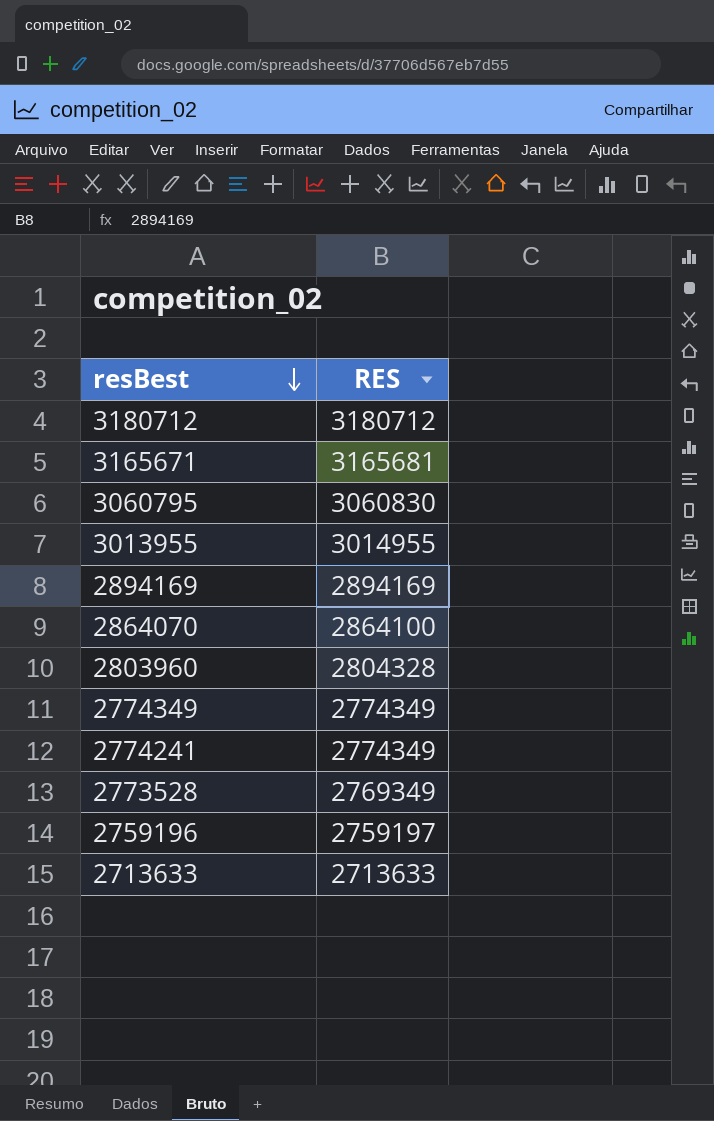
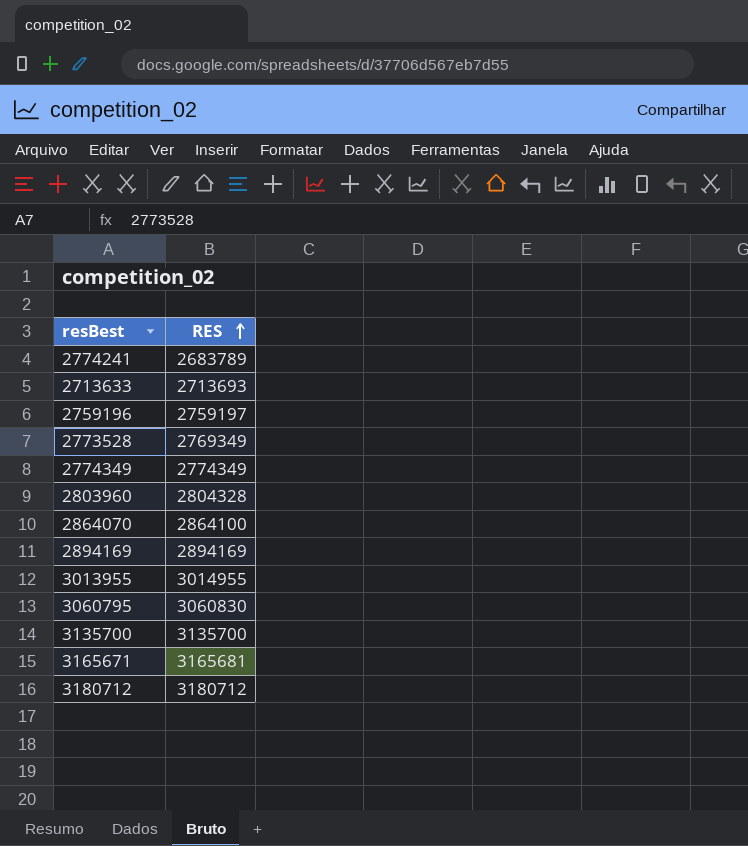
row order: resBest descending -> RES ascending
2774241 | RES: 2774349 -> 2683789
2713633 | RES: 2713633 -> 2713693
row 3135700: none -> 3135700

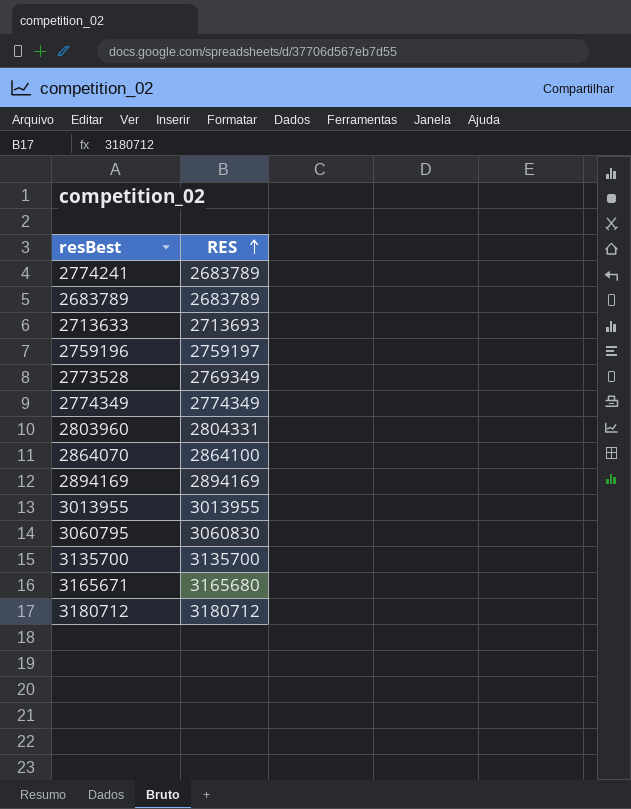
row 2683789: none -> 2683789
2803960 | RES: 2804328 -> 2804331
3013955 | RES: 3014955 -> 3013955
3165671 | RES: 3165681 -> 3165680

